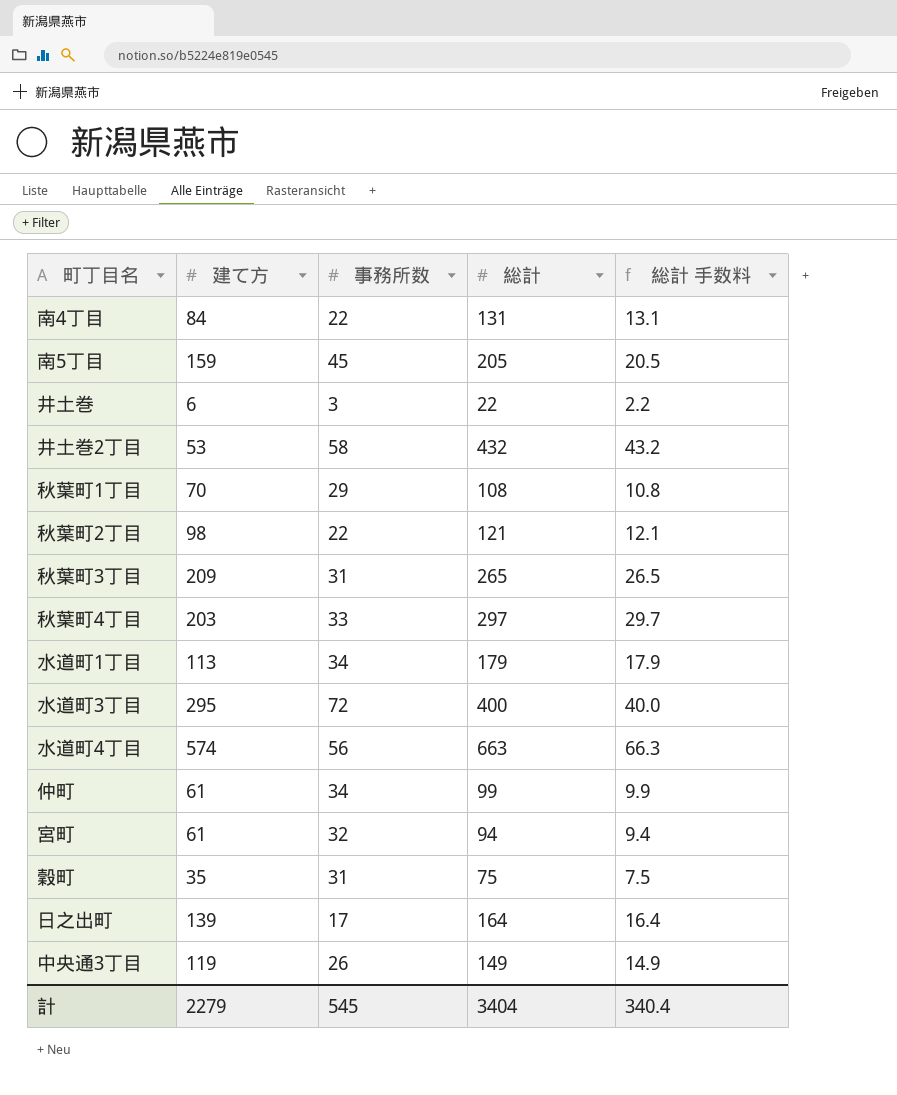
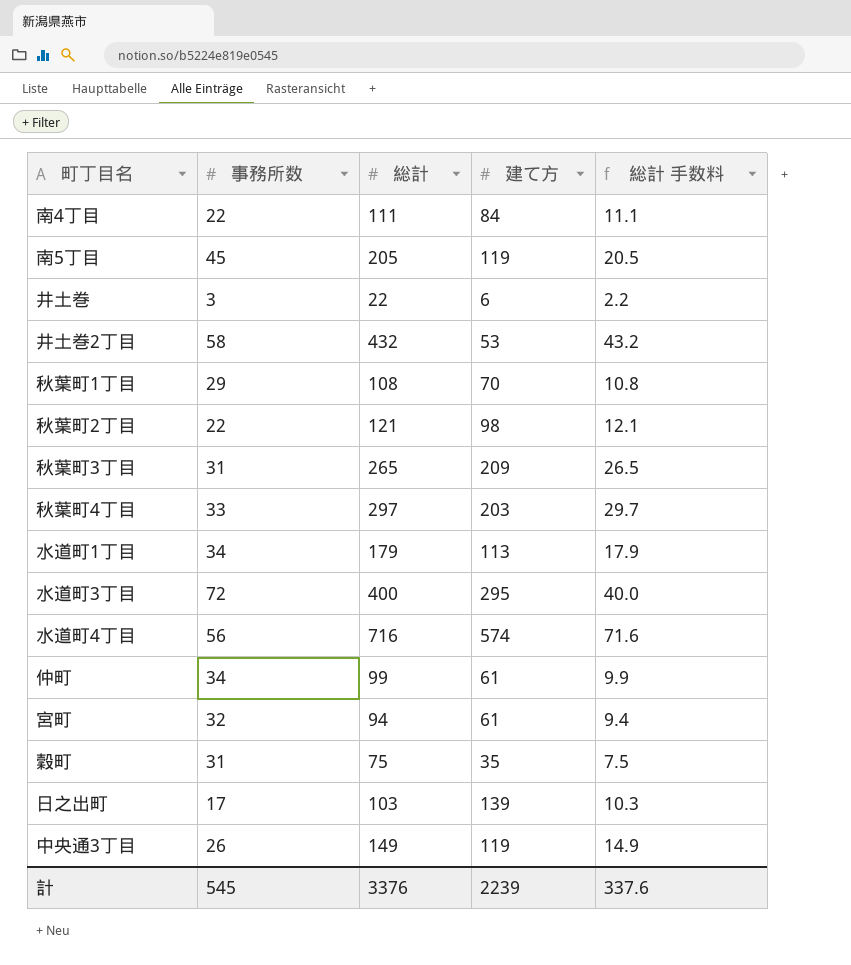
column 建て方 | position: 2 -> 4
南4丁目 | 総計: 131 -> 111
南4丁目 | 総計 手数料: 13.1 -> 11.1
南5丁目 | 建て方: 159 -> 119
水道町4丁目 | 総計: 663 -> 716
水道町4丁目 | 総計 手数料: 66.3 -> 71.6
日之出町 | 総計: 164 -> 103
日之出町 | 総計 手数料: 16.4 -> 10.3
計 | 総計: 3404 -> 3376
計 | 建て方: 2279 -> 2239
計 | 総計 手数料: 340.4 -> 337.6

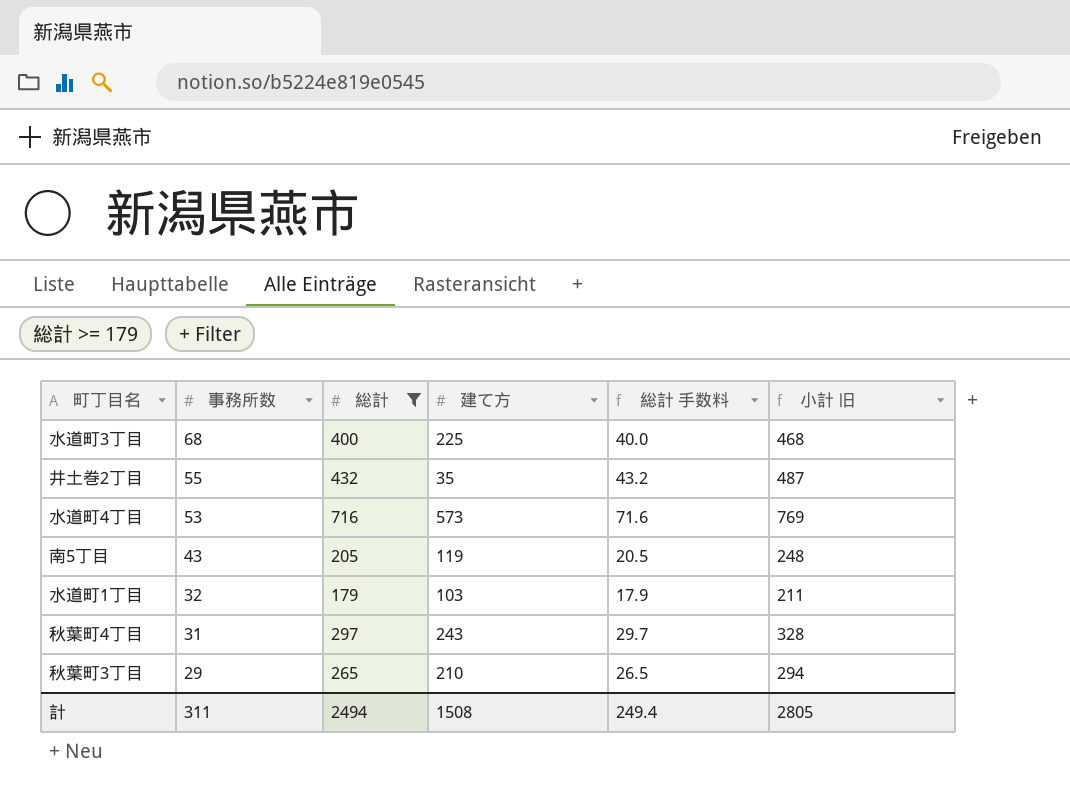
filter: none -> 総計 >= 179
row order: none -> 事務所数 descending
column 小計 旧 | formula: none -> [事務所数] + [総計]
水道町3丁目 | 事務所数: 72 -> 68
水道町3丁目 | 建て方: 295 -> 225
井土巻2丁目 | 事務所数: 58 -> 55
井土巻2丁目 | 建て方: 53 -> 35
水道町4丁目 | 事務所数: 56 -> 53
水道町4丁目 | 建て方: 574 -> 573
南5丁目 | 事務所数: 45 -> 43
水道町1丁目 | 事務所数: 34 -> 32
水道町1丁目 | 建て方: 113 -> 103
秋葉町4丁目 | 事務所数: 33 -> 31
秋葉町4丁目 | 建て方: 203 -> 243
秋葉町3丁目 | 事務所数: 31 -> 29
秋葉町3丁目 | 建て方: 209 -> 210
計 | 事務所数: 545 -> 311
計 | 総計: 3376 -> 2494
計 | 建て方: 2239 -> 1508
計 | 総計 手数料: 337.6 -> 249.4

